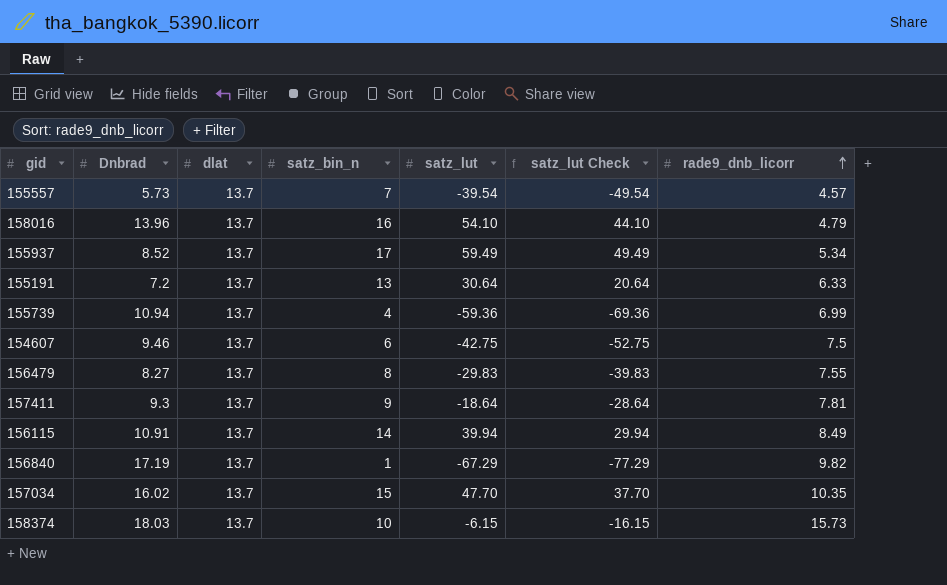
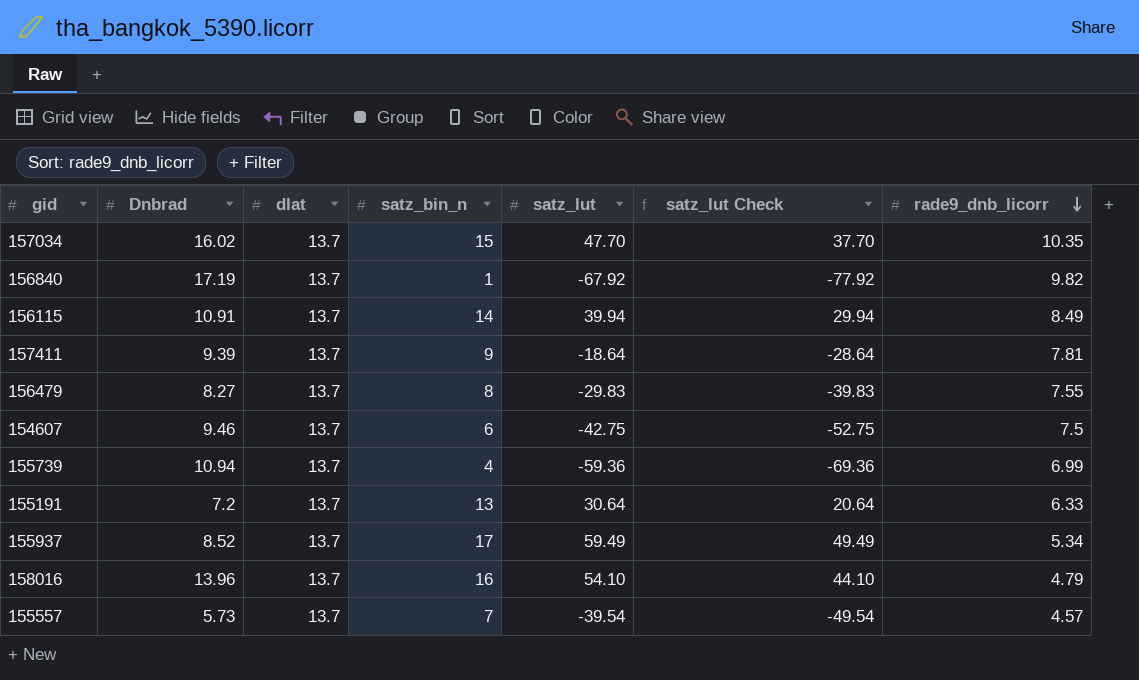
row order: rade9_dnb_licorr ascending -> rade9_dnb_licorr descending
row 158374: 18.03 | 13.7 | 10 | -6.15 | -16.15 | 15.73 -> none
156840 | satz_lut: -67.29 -> -67.92
156840 | satz_lut Check: -77.29 -> -77.92
157411 | Dnbrad: 9.3 -> 9.39

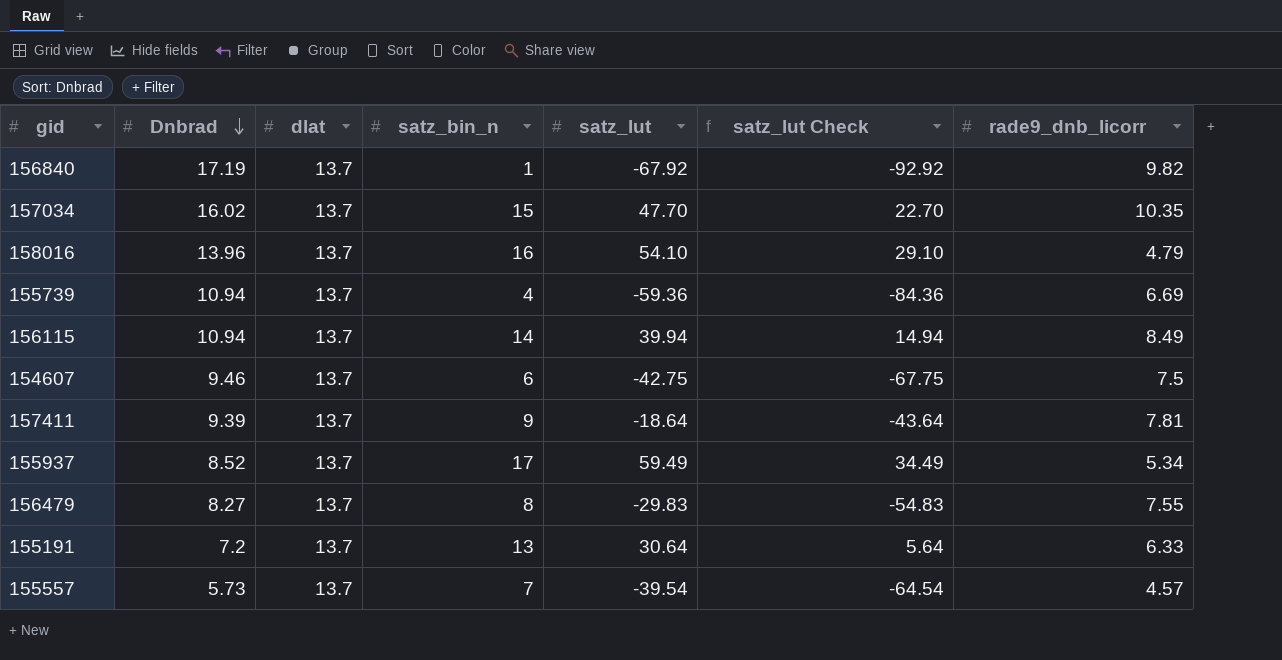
row order: rade9_dnb_licorr descending -> Dnbrad descending
column satz_lut Check | formula: [satz_lut] - 10 -> [satz_lut] - 25
155739 | rade9_dnb_licorr: 6.99 -> 6.69
156115 | Dnbrad: 10.91 -> 10.94

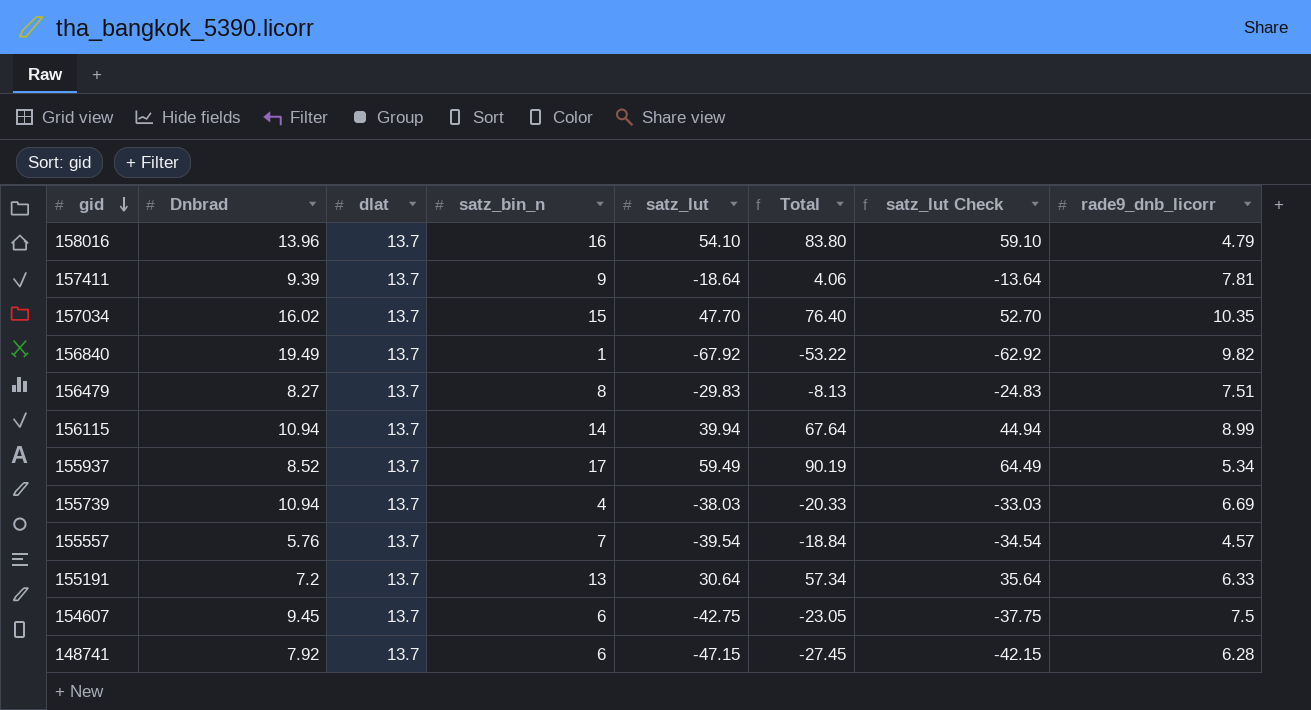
row order: Dnbrad descending -> gid descending
column Total | formula: none -> [dlat] + [satz_bin_n] + [satz_lut]
column satz_lut Check | formula: [satz_lut] - 25 -> [satz_lut] + 5
156840 | Dnbrad: 17.19 -> 19.49
156479 | rade9_dnb_licorr: 7.55 -> 7.51
156115 | rade9_dnb_licorr: 8.49 -> 8.99
155739 | satz_lut: -59.36 -> -38.03
155557 | Dnbrad: 5.73 -> 5.76
154607 | Dnbrad: 9.46 -> 9.45
row 148741: none -> 7.92 | 13.7 | 6 | -47.15 | -27.45 | -42.15 | 6.28

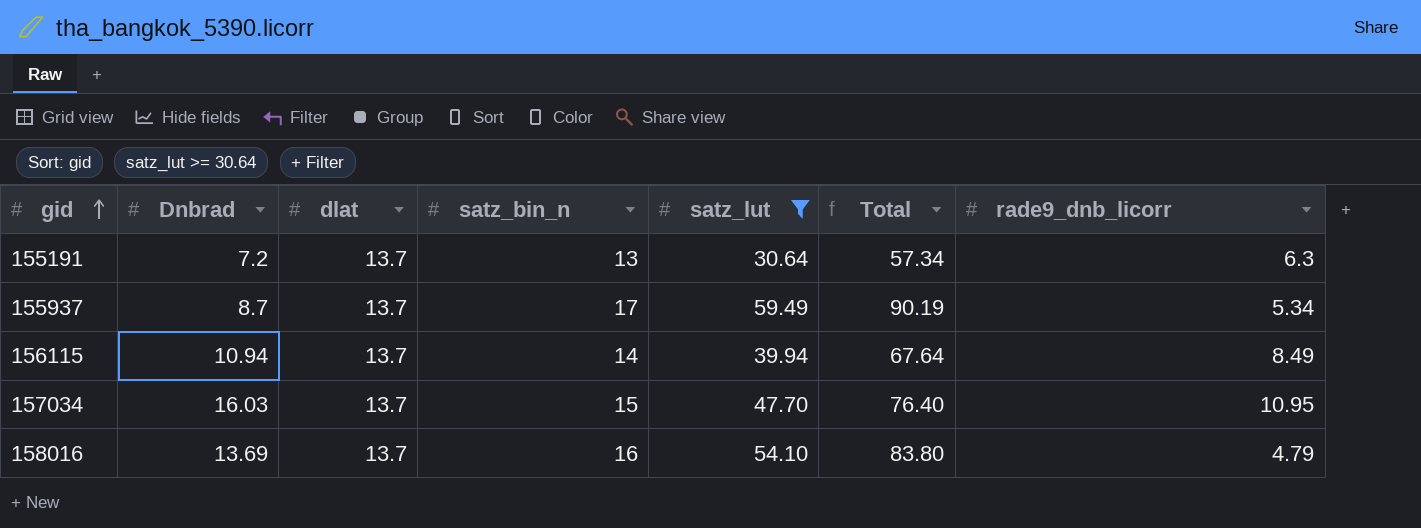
filter: none -> satz_lut >= 30.64
row order: gid descending -> gid ascending
column satz_lut Check | formula: [satz_lut] + 5 -> none
155191 | rade9_dnb_licorr: 6.33 -> 6.3
155937 | Dnbrad: 8.52 -> 8.7
156115 | rade9_dnb_licorr: 8.99 -> 8.49
157034 | Dnbrad: 16.02 -> 16.03
157034 | rade9_dnb_licorr: 10.35 -> 10.95
158016 | Dnbrad: 13.96 -> 13.69

